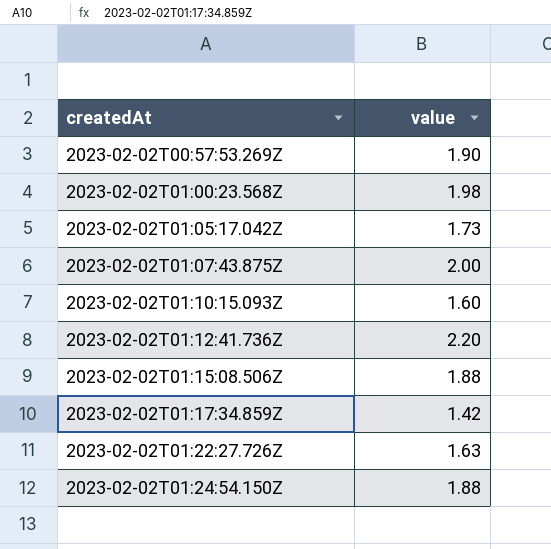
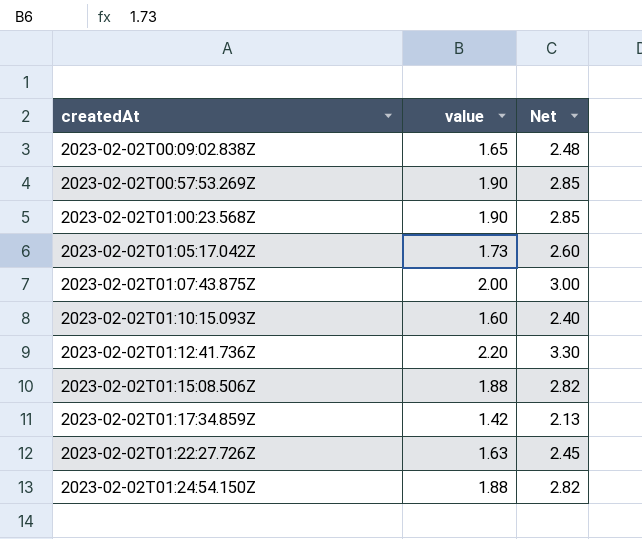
column Net | formula: none -> [value] * 1.5
row 2023-02-02T00:09:02.838Z: none -> 1.65 | 2.48
2023-02-02T01:00:23.568Z | value: 1.98 -> 1.90

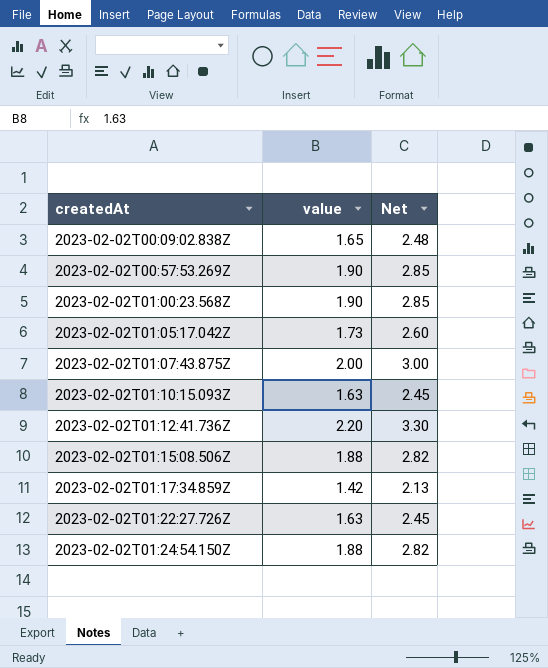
2023-02-02T01:10:15.093Z | value: 1.60 -> 1.63
2023-02-02T01:10:15.093Z | Net: 2.40 -> 2.45

